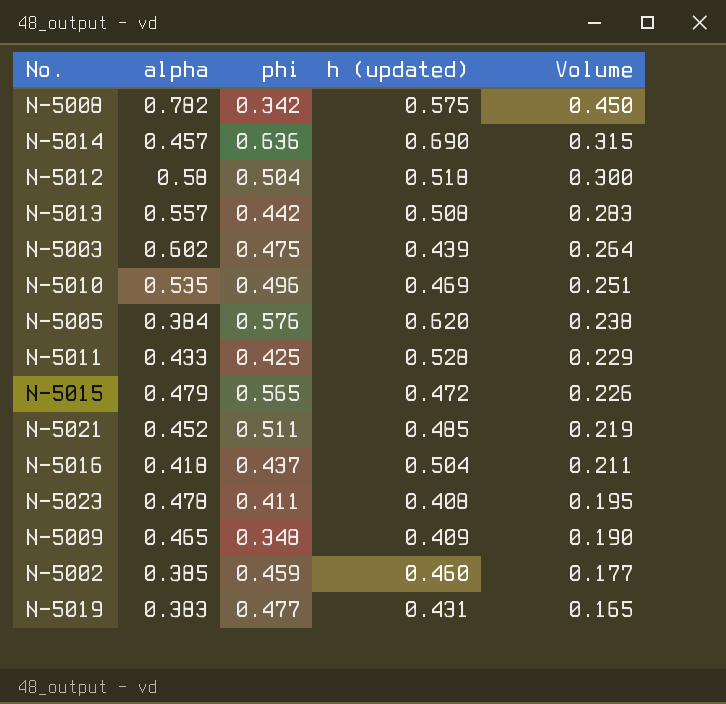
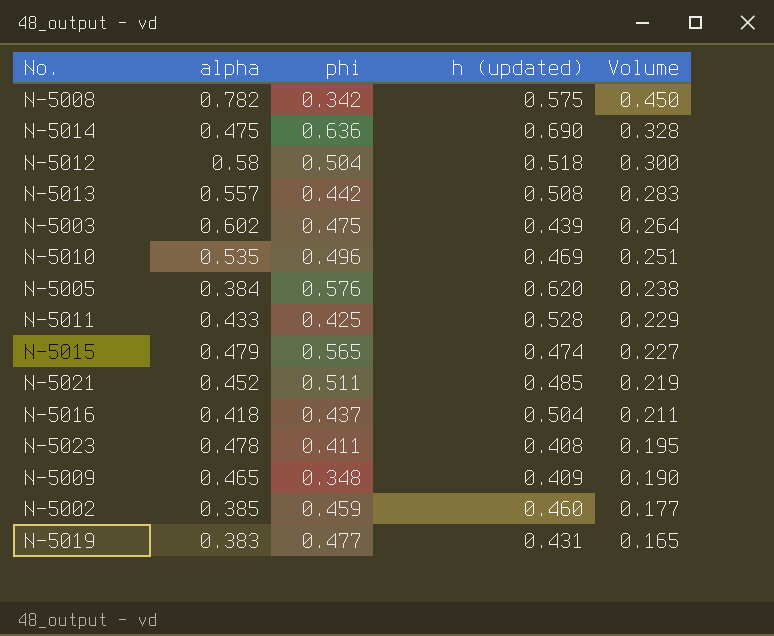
N-5014 | alpha: 0.457 -> 0.475
N-5014 | Volume: 0.315 -> 0.328
N-5015 | h (updated): 0.472 -> 0.474
N-5015 | Volume: 0.226 -> 0.227

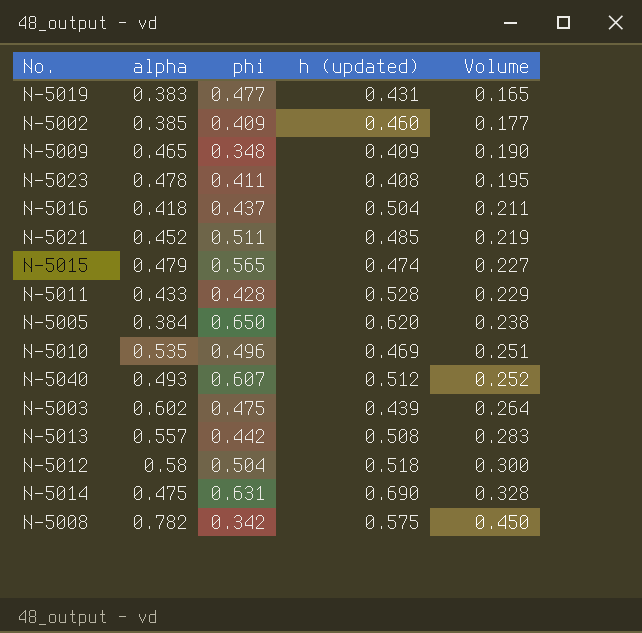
row order: Volume descending -> Volume ascending
N-5002 | phi: 0.459 -> 0.409
N-5011 | phi: 0.425 -> 0.428
N-5005 | phi: 0.576 -> 0.650
row N-5040: none -> 0.493 | 0.607 | 0.512 | 0.252
N-5014 | phi: 0.636 -> 0.631

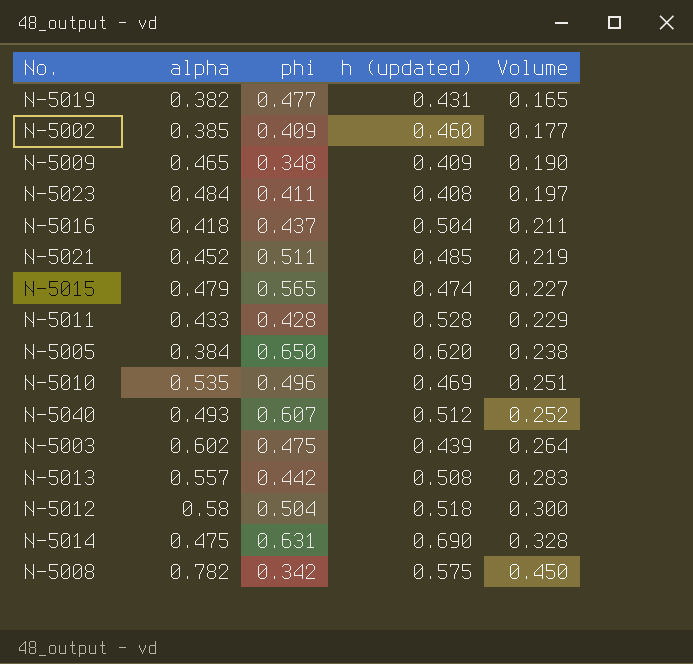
N-5019 | alpha: 0.383 -> 0.382
N-5023 | alpha: 0.478 -> 0.484
N-5023 | Volume: 0.195 -> 0.197

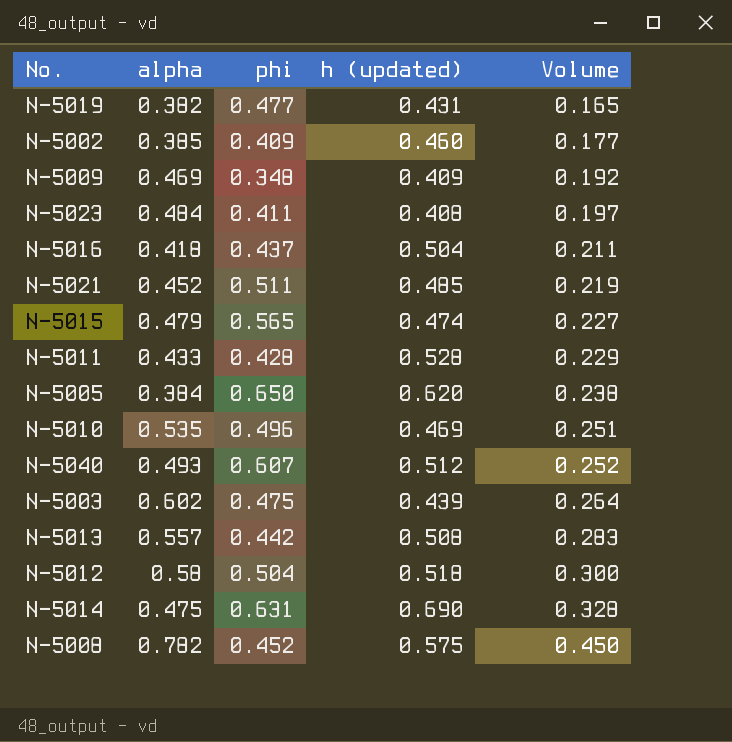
N-5009 | alpha: 0.465 -> 0.469
N-5009 | Volume: 0.190 -> 0.192
N-5008 | phi: 0.342 -> 0.452

